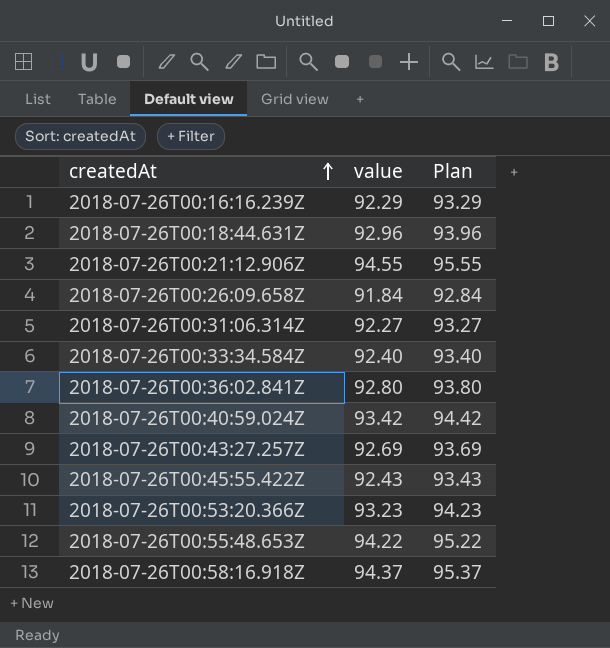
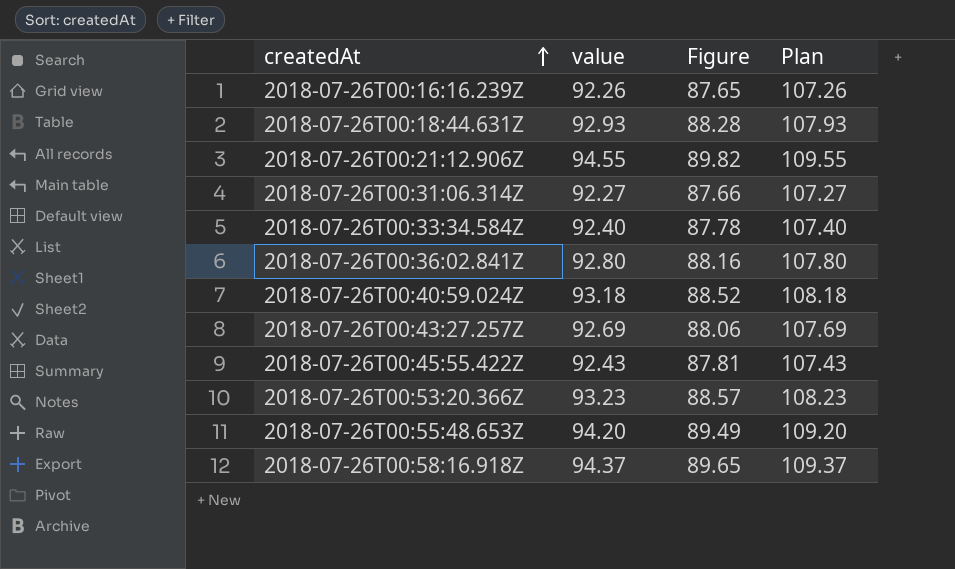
column Figure | formula: none -> [value] * 0.95
column Plan | formula: [value] + 1 -> [value] + 15
row 2018-07-26T00:26:09.658Z: 91.84 | 92.84 -> none
2018-07-26T00:16:16.239Z | value: 92.29 -> 92.26
2018-07-26T00:18:44.631Z | value: 92.96 -> 92.93
2018-07-26T00:40:59.024Z | value: 93.42 -> 93.18
2018-07-26T00:55:48.653Z | value: 94.22 -> 94.20

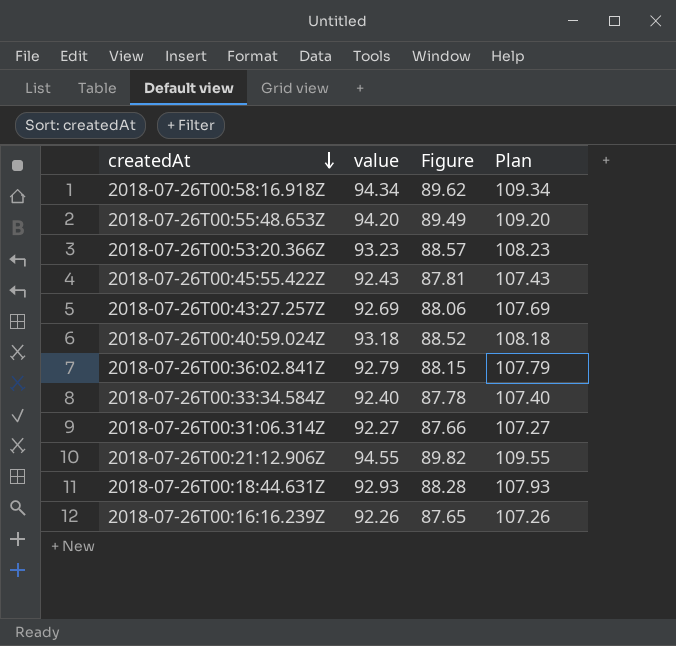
row order: createdAt ascending -> createdAt descending
2018-07-26T00:58:16.918Z | value: 94.37 -> 94.34
2018-07-26T00:58:16.918Z | Figure: 89.65 -> 89.62
2018-07-26T00:58:16.918Z | Plan: 109.37 -> 109.34
2018-07-26T00:36:02.841Z | value: 92.80 -> 92.79
2018-07-26T00:36:02.841Z | Figure: 88.16 -> 88.15
2018-07-26T00:36:02.841Z | Plan: 107.80 -> 107.79

